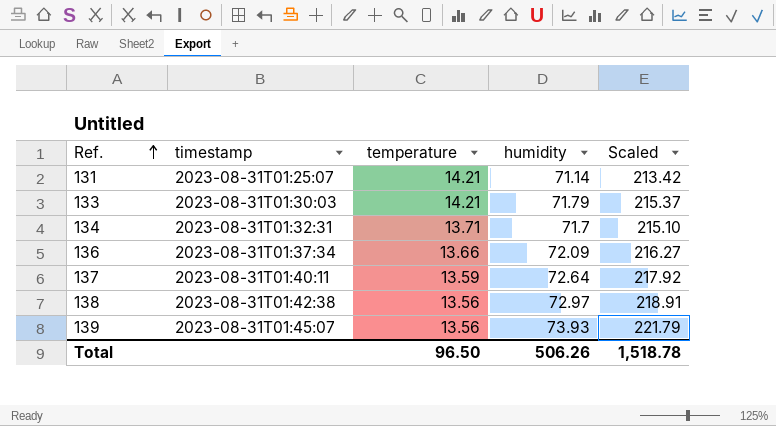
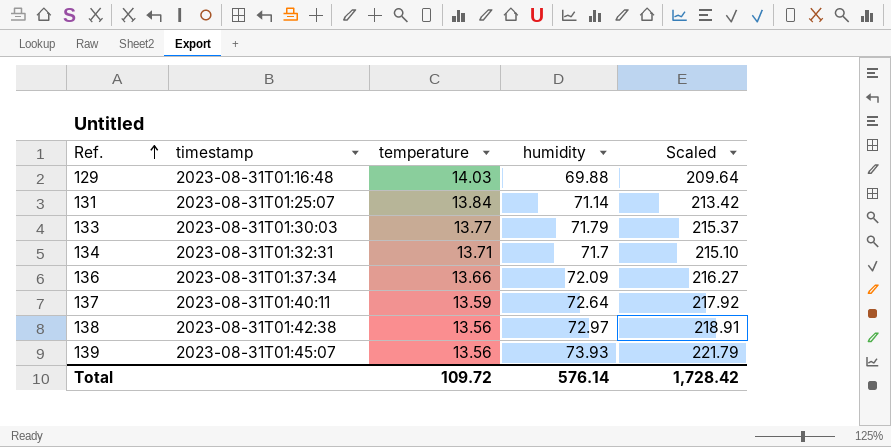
row 129: none -> 2023-08-31T01:16:48 | 14.03 | 69.88 | 209.64
131 | temperature: 14.21 -> 13.84
133 | temperature: 14.21 -> 13.77
Total | temperature: 96.50 -> 109.72
Total | humidity: 506.26 -> 576.14
Total | Scaled: 1,518.78 -> 1,728.42

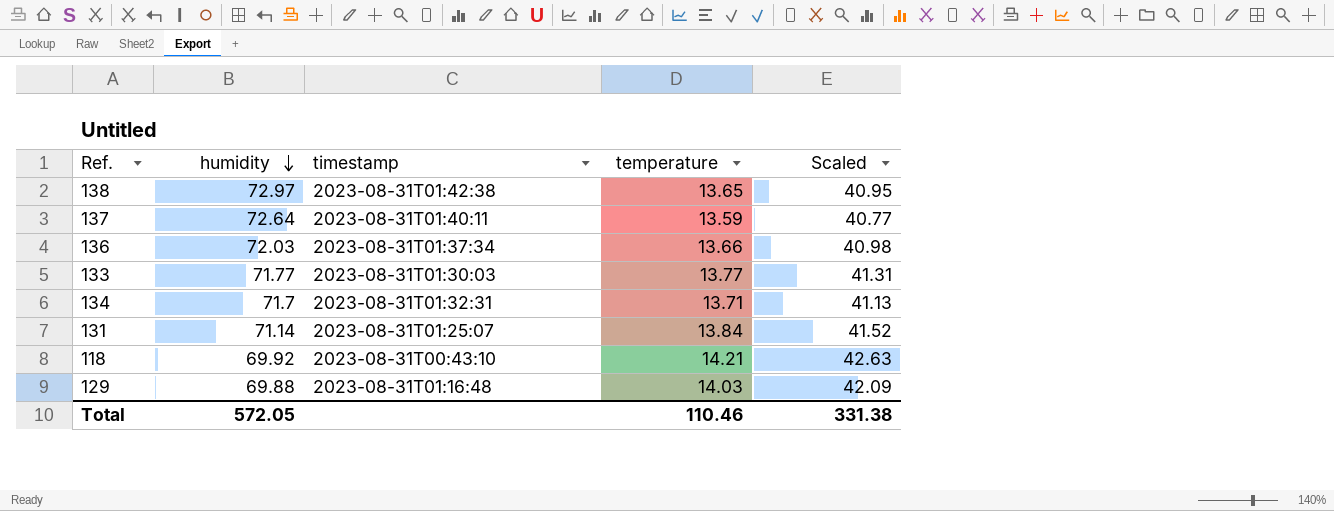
row order: Ref. ascending -> humidity descending
column humidity | position: 4 -> 2
column Scaled | formula: [humidity] * 3 -> [temperature] * 3
row 139: 2023-08-31T01:45:07 | 13.56 | 73.93 | 221.79 -> none
138 | temperature: 13.56 -> 13.65
136 | humidity: 72.09 -> 72.03
133 | humidity: 71.79 -> 71.77
row 118: none -> 69.92 | 2023-08-31T00:43:10 | 14.21 | 42.63
Total | humidity: 576.14 -> 572.05
Total | temperature: 109.72 -> 110.46
Total | Scaled: 1,728.42 -> 331.38

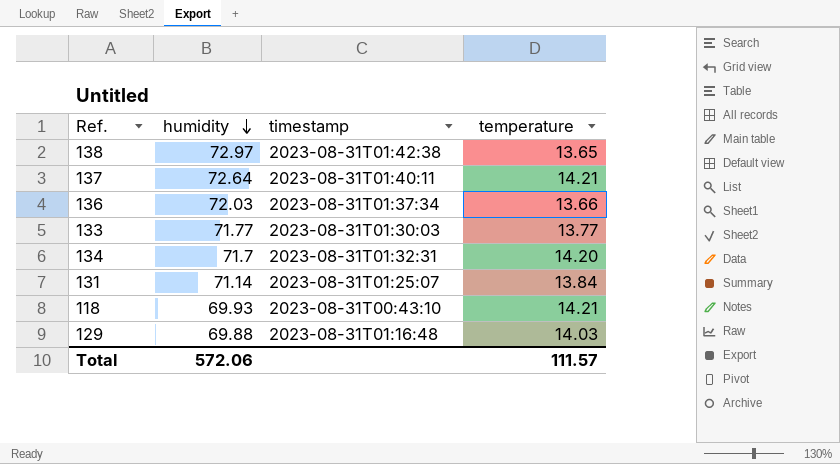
column Scaled | formula: [temperature] * 3 -> none
137 | temperature: 13.59 -> 14.21
134 | temperature: 13.71 -> 14.20
118 | humidity: 69.92 -> 69.93
Total | humidity: 572.05 -> 572.06
Total | temperature: 110.46 -> 111.57

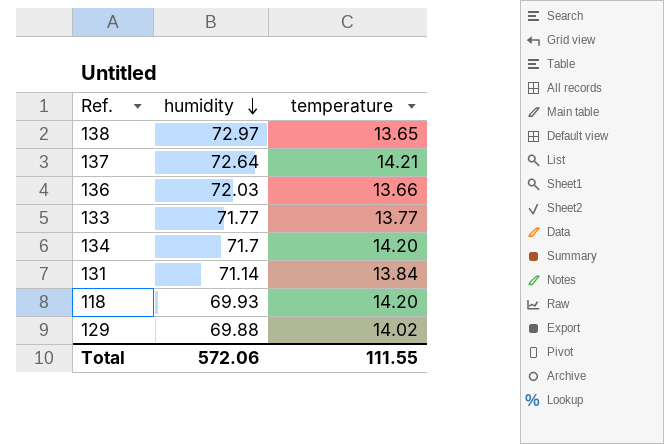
column timestamp | position: 3 -> none
118 | temperature: 14.21 -> 14.20
129 | temperature: 14.03 -> 14.02
Total | temperature: 111.57 -> 111.55

